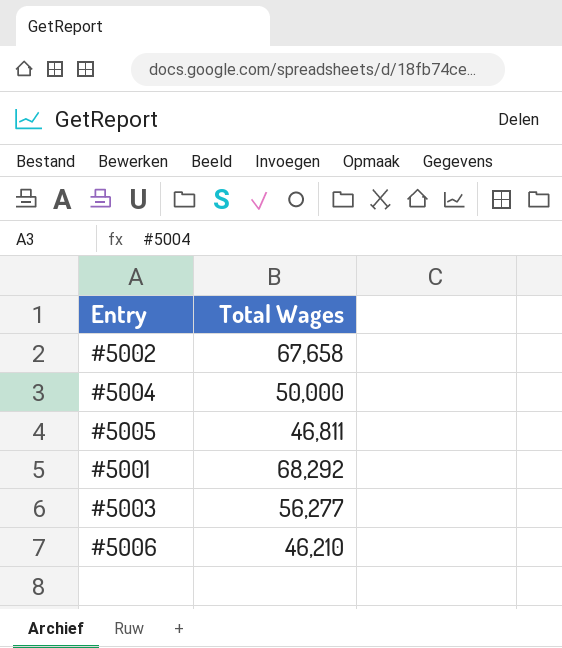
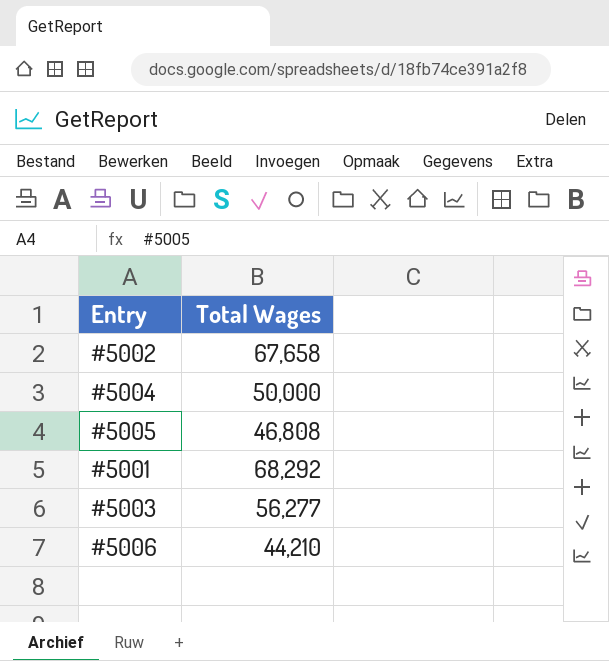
#5005 | Total Wages: 46,811 -> 46,808
#5006 | Total Wages: 46,210 -> 44,210

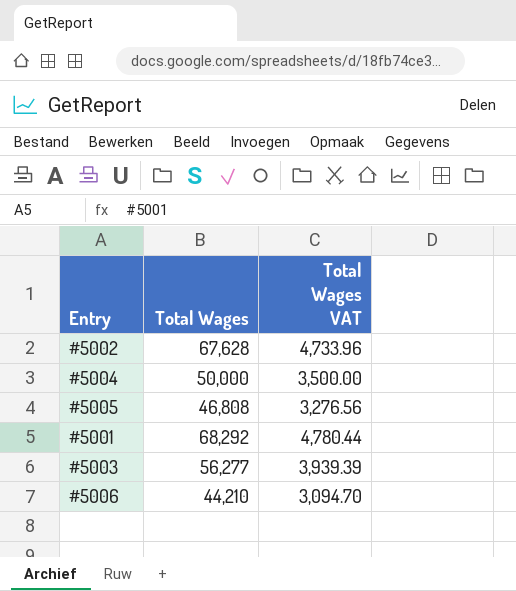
column Total Wages VAT | formula: none -> [Total Wages] * 0.07
#5002 | Total Wages: 67,658 -> 67,628

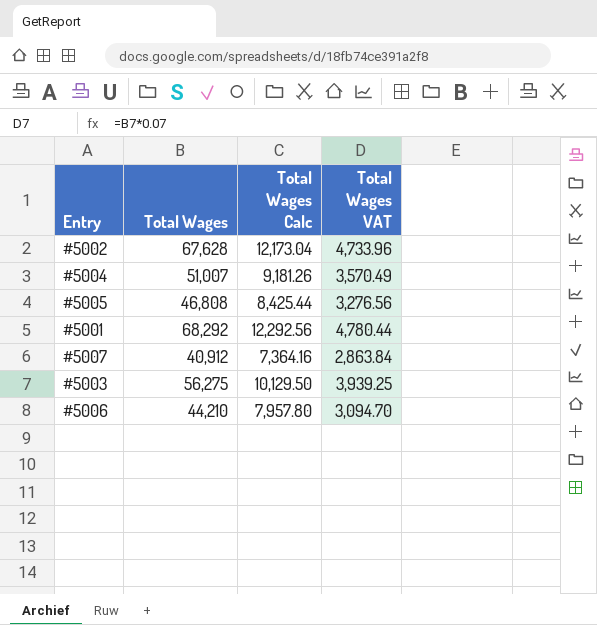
column Total Wages Calc | formula: none -> [Total Wages] * 0.18
#5004 | Total Wages: 50,000 -> 51,007
#5004 | Total Wages VAT: 3,500.00 -> 3,570.49
row #5007: none -> 40,912 | 7,364.16 | 2,863.84
#5003 | Total Wages: 56,277 -> 56,275
#5003 | Total Wages VAT: 3,939.39 -> 3,939.25

